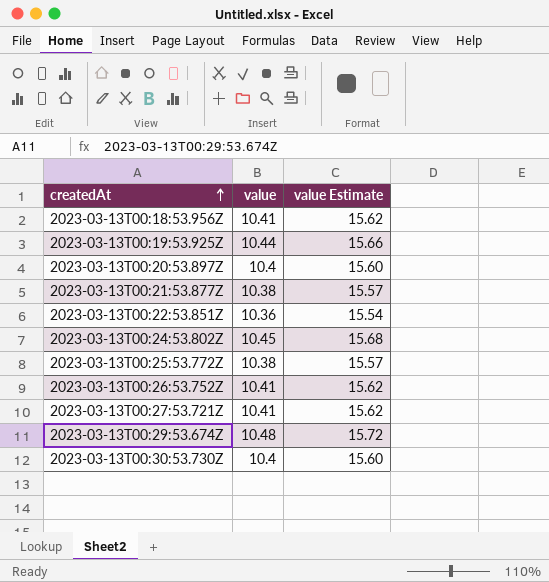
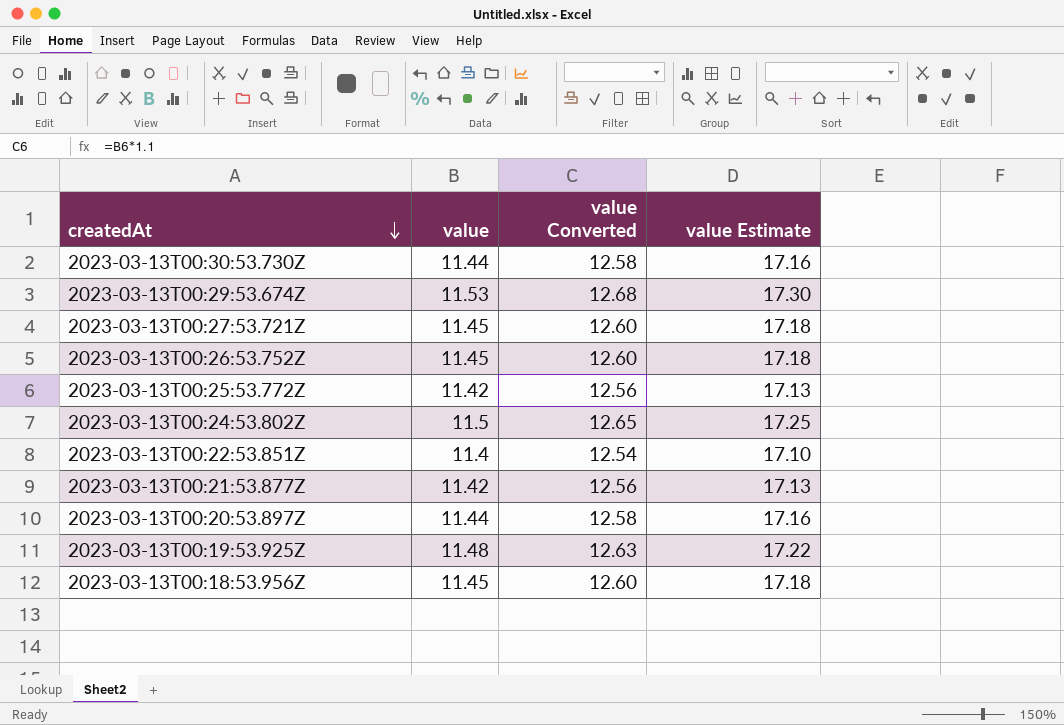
row order: createdAt ascending -> createdAt descending
column value Converted | formula: none -> [value] * 1.1
2023-03-13T00:30:53.730Z | value: 10.4 -> 11.44
2023-03-13T00:30:53.730Z | value Estimate: 15.60 -> 17.16
2023-03-13T00:29:53.674Z | value: 10.48 -> 11.53
2023-03-13T00:29:53.674Z | value Estimate: 15.72 -> 17.30
2023-03-13T00:27:53.721Z | value: 10.41 -> 11.45
2023-03-13T00:27:53.721Z | value Estimate: 15.62 -> 17.18
2023-03-13T00:26:53.752Z | value: 10.41 -> 11.45
2023-03-13T00:26:53.752Z | value Estimate: 15.62 -> 17.18
2023-03-13T00:25:53.772Z | value: 10.38 -> 11.42
2023-03-13T00:25:53.772Z | value Estimate: 15.57 -> 17.13
2023-03-13T00:24:53.802Z | value: 10.45 -> 11.5
2023-03-13T00:24:53.802Z | value Estimate: 15.68 -> 17.25
2023-03-13T00:22:53.851Z | value: 10.36 -> 11.4
2023-03-13T00:22:53.851Z | value Estimate: 15.54 -> 17.10
2023-03-13T00:21:53.877Z | value: 10.38 -> 11.42
2023-03-13T00:21:53.877Z | value Estimate: 15.57 -> 17.13
2023-03-13T00:20:53.897Z | value: 10.4 -> 11.44
2023-03-13T00:20:53.897Z | value Estimate: 15.60 -> 17.16
2023-03-13T00:19:53.925Z | value: 10.44 -> 11.48
2023-03-13T00:19:53.925Z | value Estimate: 15.66 -> 17.22
2023-03-13T00:18:53.956Z | value: 10.41 -> 11.45
2023-03-13T00:18:53.956Z | value Estimate: 15.62 -> 17.18

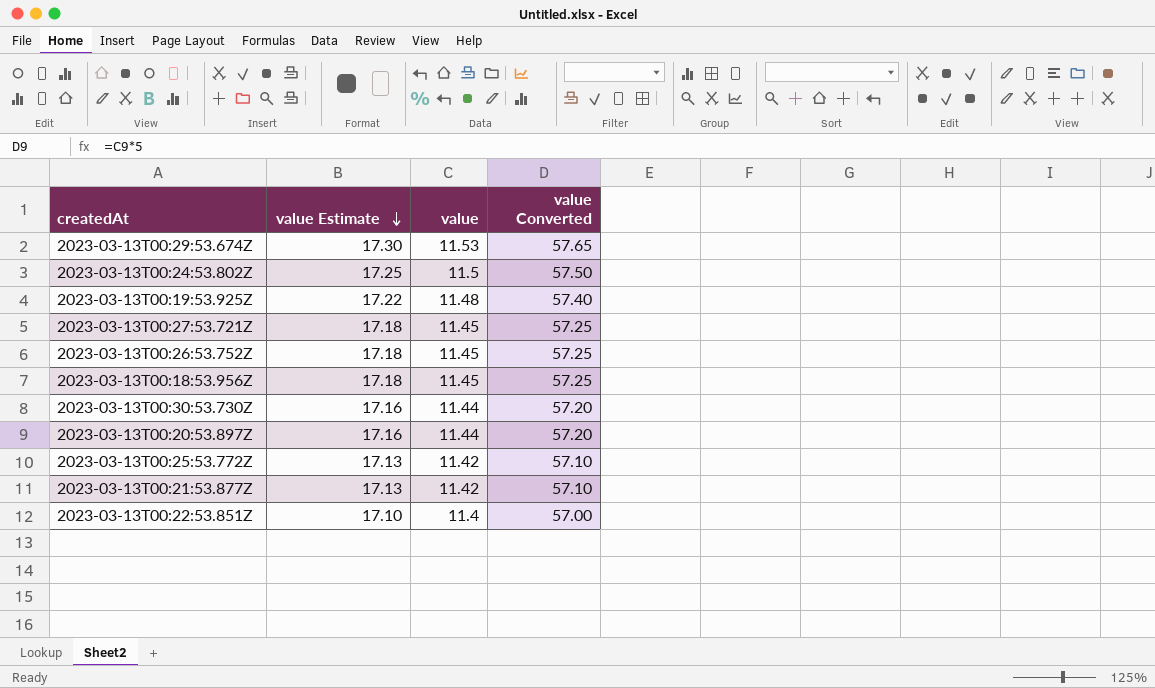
row order: createdAt descending -> value Estimate descending
column value Estimate | position: 4 -> 2
column value Converted | formula: [value] * 1.1 -> [value] * 5

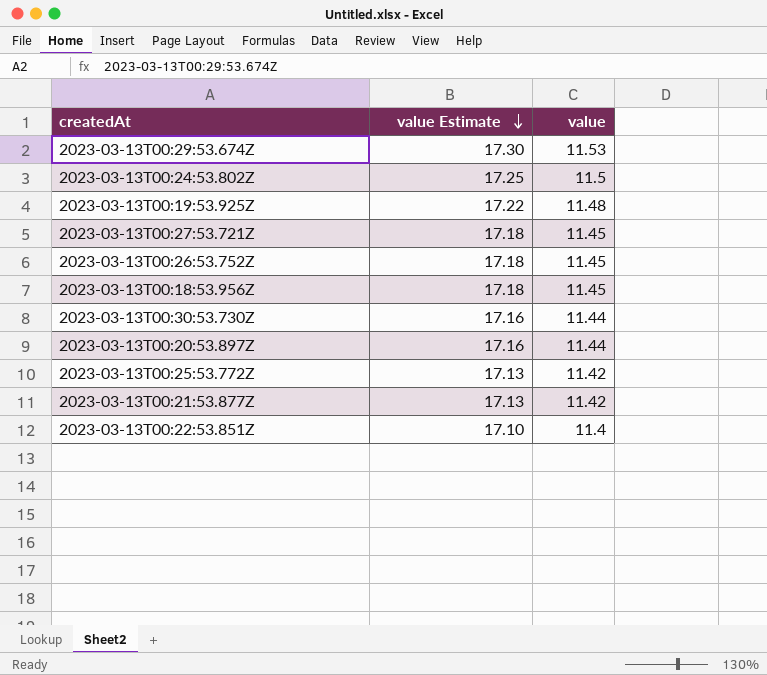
column value Converted | formula: [value] * 5 -> none

